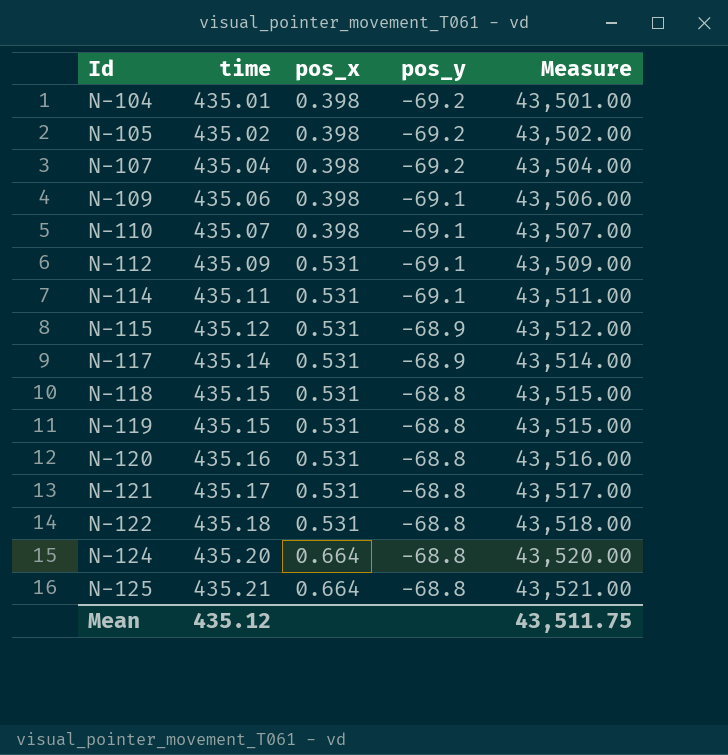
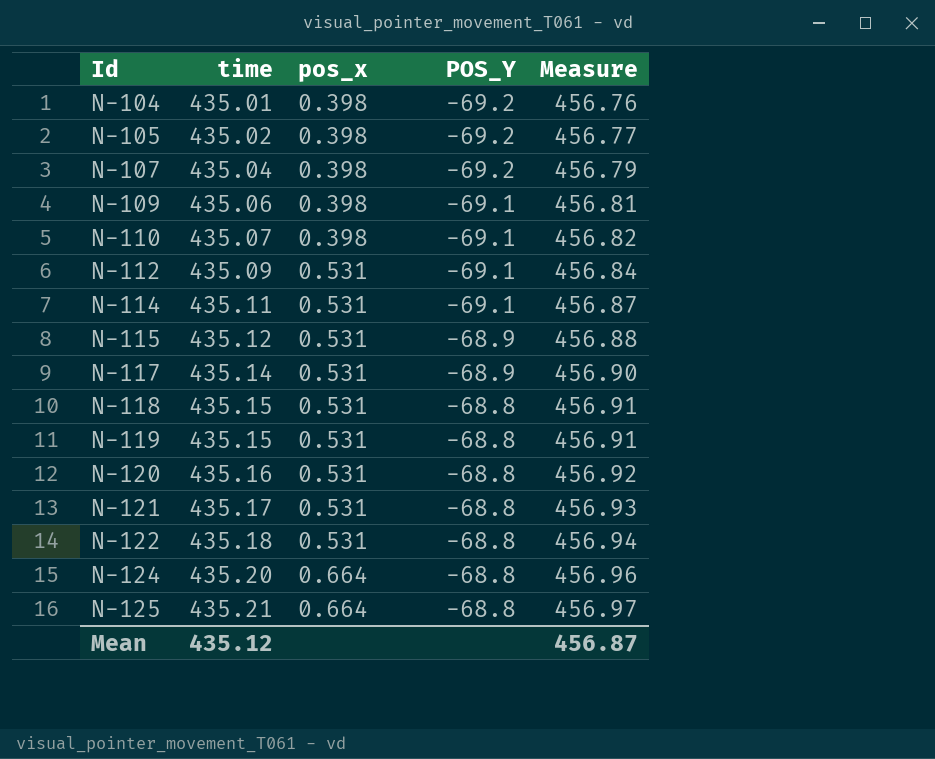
column name: pos_y -> POS_Y
column Measure | formula: [time] * 100 -> [time] * 1.05
Mean | Measure: 43,511.75 -> 456.87

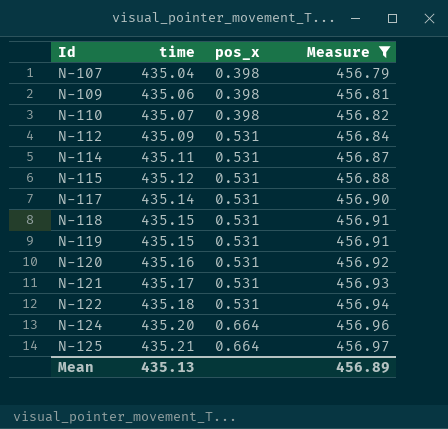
filter: none -> Measure >= 456.79
column POS_Y | position: 4 -> none
Mean | time: 435.12 -> 435.13
Mean | Measure: 456.87 -> 456.89

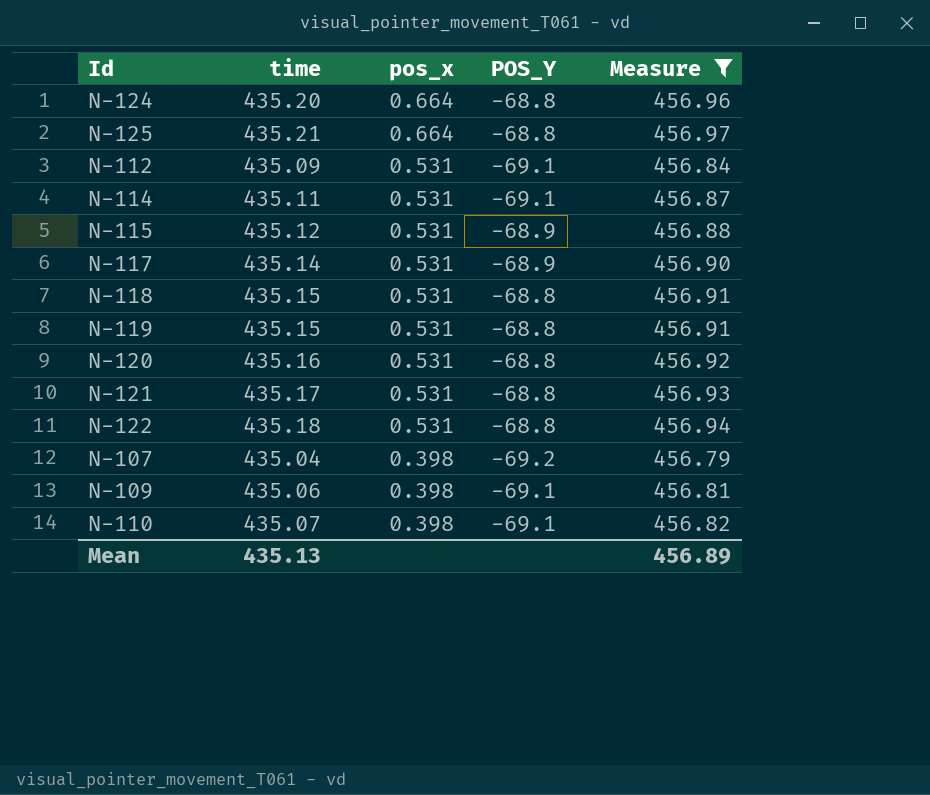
row order: Id ascending -> pos_x descending
column POS_Y | position: none -> 4

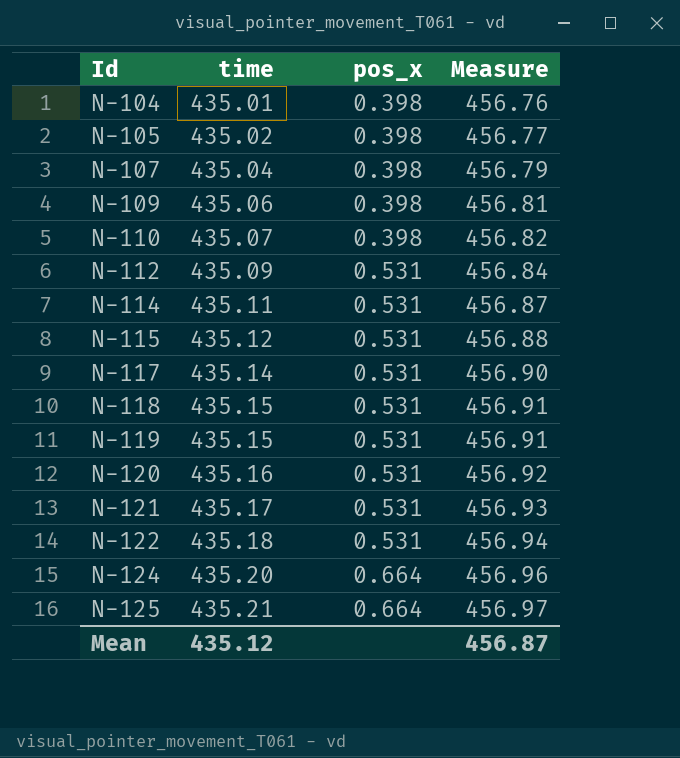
filter: Measure >= 456.79 -> none
row order: pos_x descending -> Id ascending
column POS_Y | position: 4 -> none
Mean | time: 435.13 -> 435.12
Mean | Measure: 456.89 -> 456.87

